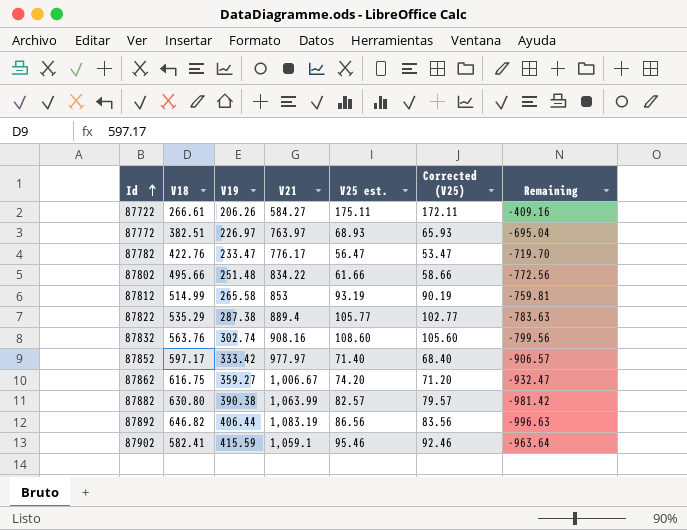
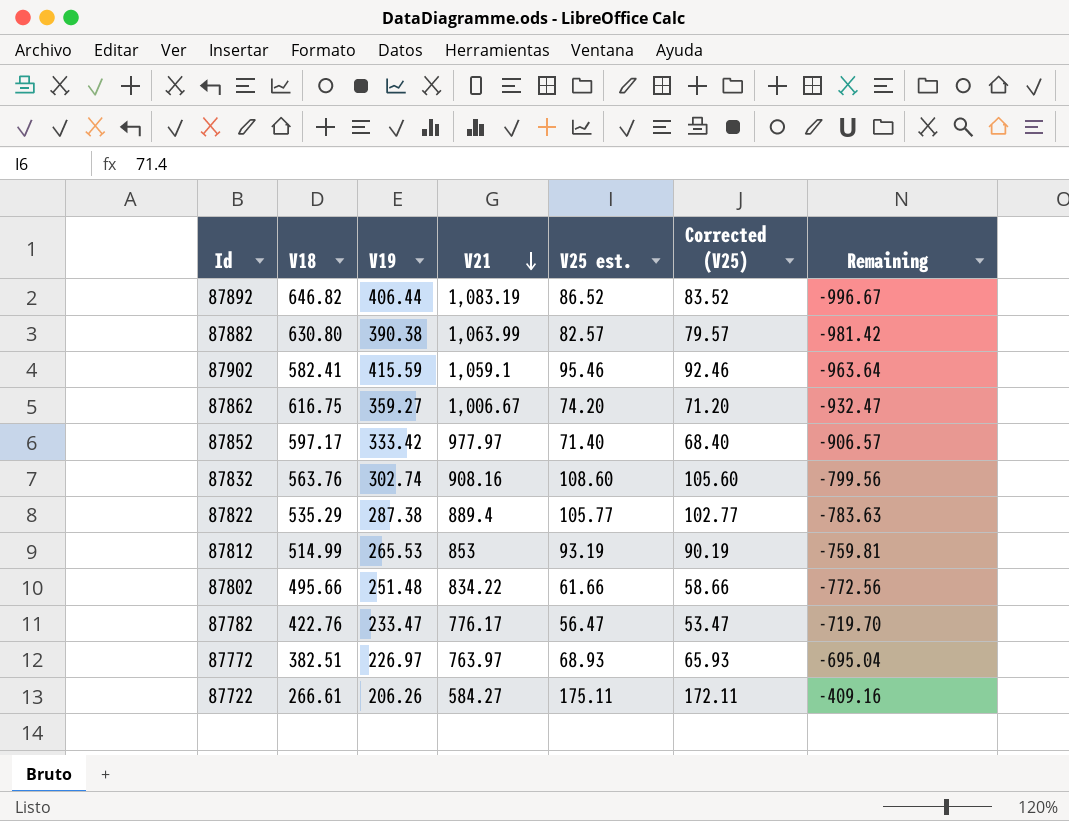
row order: Id ascending -> V21 descending
87892 | V25 est.: 86.56 -> 86.52
87892 | Corrected (V25): 83.56 -> 83.52
87892 | Remaining: -996.63 -> -996.67
87812 | V19: 265.58 -> 265.53

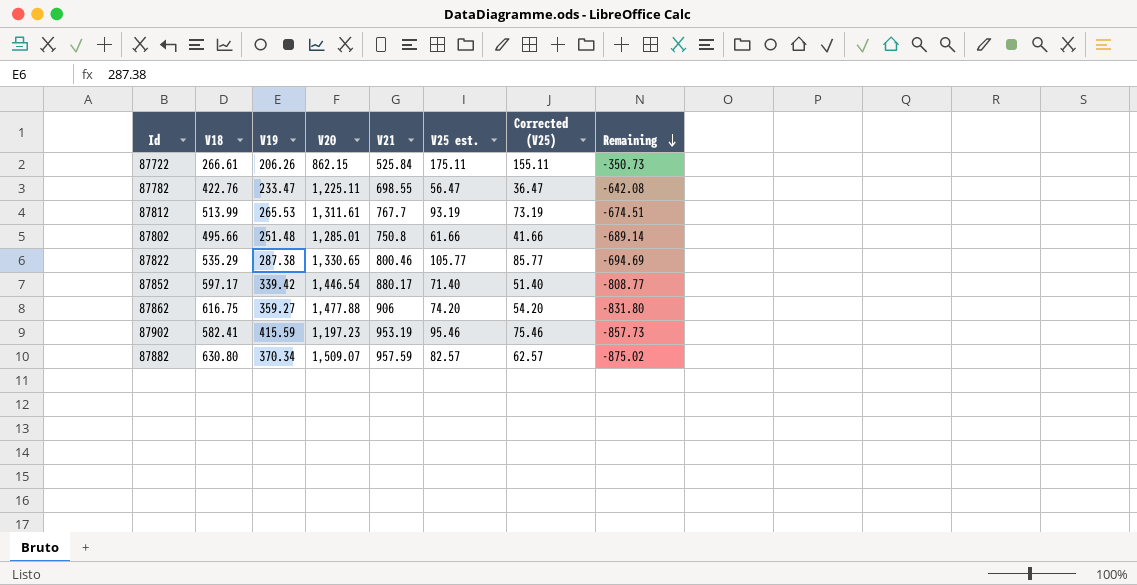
row order: V21 descending -> Remaining descending
column V20 | position: none -> 4
column Corrected (V25) | formula: [V25 est.] - 3 -> [V25 est.] - 20
row 87892: 646.82 | 406.44 | 1,083.19 | 86.52 | 83.52 | -996.67 -> none
row 87832: 563.76 | 302.74 | 908.16 | 108.60 | 105.60 | -799.56 -> none
row 87772: 382.51 | 226.97 | 763.97 | 68.93 | 65.93 | -695.04 -> none
87722 | V21: 584.27 -> 525.84
87722 | Remaining: -409.16 -> -350.73
87782 | V21: 776.17 -> 698.55
87782 | Remaining: -719.70 -> -642.08
87812 | V18: 514.99 -> 513.99
87812 | V21: 853 -> 767.7
87812 | Remaining: -759.81 -> -674.51
87802 | V21: 834.22 -> 750.8
87802 | Remaining: -772.56 -> -689.14
87822 | V21: 889.4 -> 800.46
87822 | Remaining: -783.63 -> -694.69
87852 | V19: 333.42 -> 339.42
87852 | V21: 977.97 -> 880.17
87852 | Remaining: -906.57 -> -808.77
87862 | V21: 1,006.67 -> 906
87862 | Remaining: -932.47 -> -831.80
87902 | V21: 1,059.1 -> 953.19
87902 | Remaining: -963.64 -> -857.73
87882 | V19: 390.38 -> 370.34
87882 | V21: 1,063.99 -> 957.59
87882 | Remaining: -981.42 -> -875.02

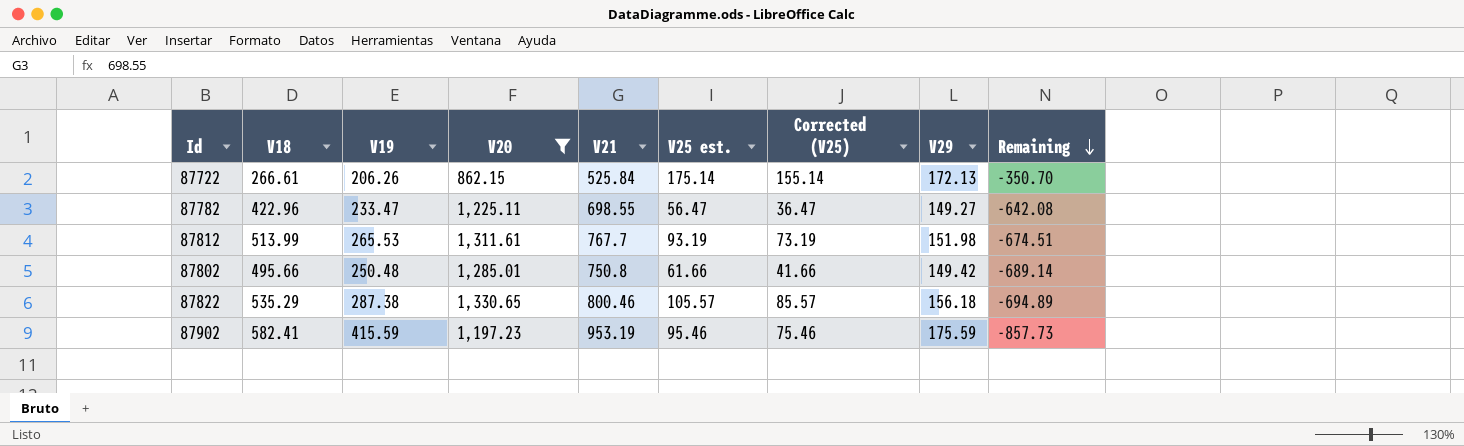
filter: none -> V20 <= 1,330.65
column V29 | position: none -> 8
87722 | V25 est.: 175.11 -> 175.14
87722 | Corrected (V25): 155.11 -> 155.14
87722 | Remaining: -350.73 -> -350.70
87782 | V18: 422.76 -> 422.96
87802 | V19: 251.48 -> 250.48
87822 | V25 est.: 105.77 -> 105.57
87822 | Corrected (V25): 85.77 -> 85.57
87822 | Remaining: -694.69 -> -694.89

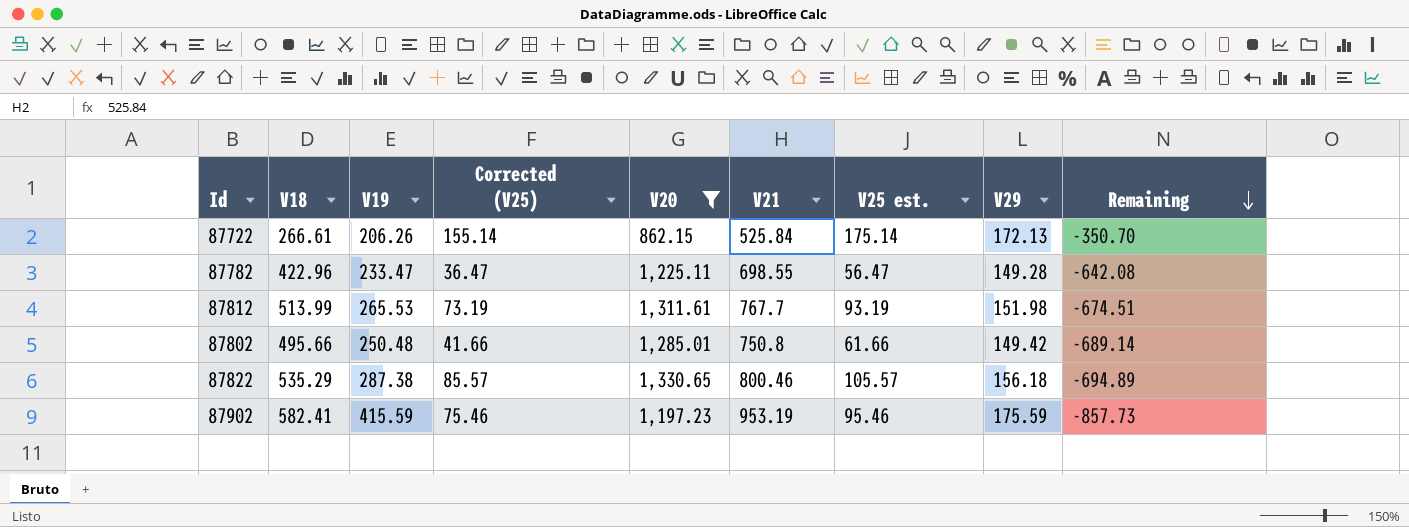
column Corrected (V25) | position: 7 -> 4
87782 | V29: 149.27 -> 149.28

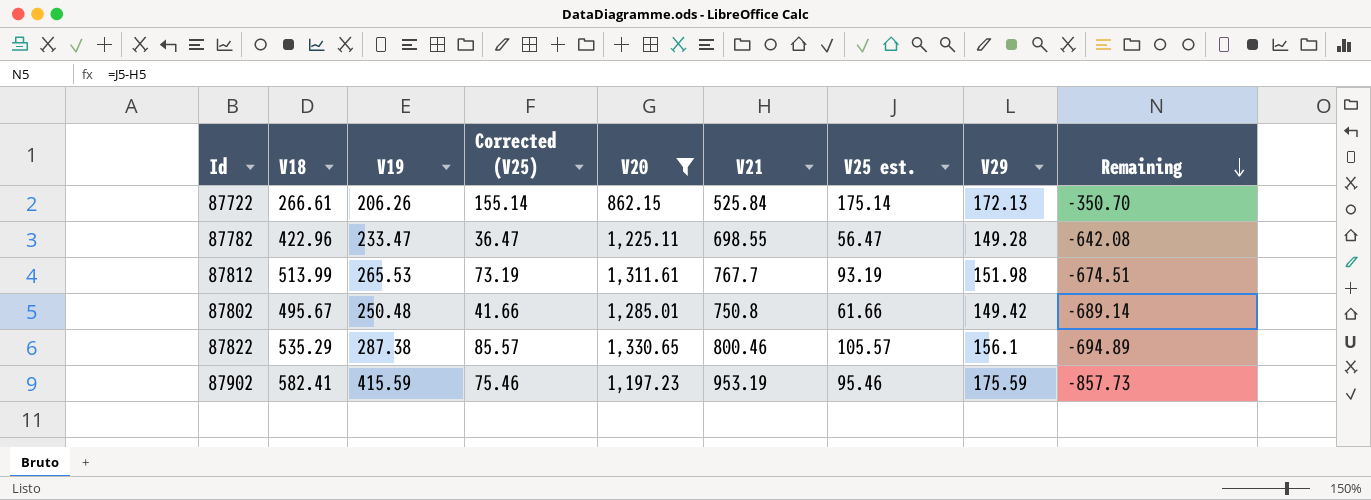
87802 | V18: 495.66 -> 495.67
87822 | V29: 156.18 -> 156.1

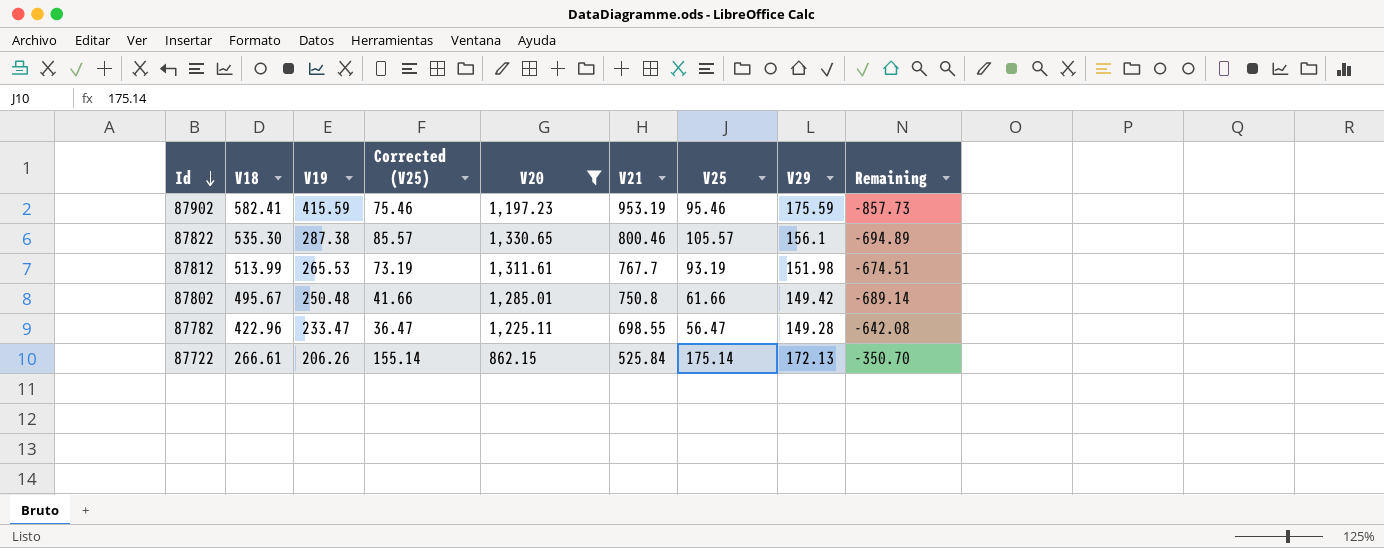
row order: Remaining descending -> Id descending
column name: V25 est. -> V25
87822 | V18: 535.29 -> 535.30

